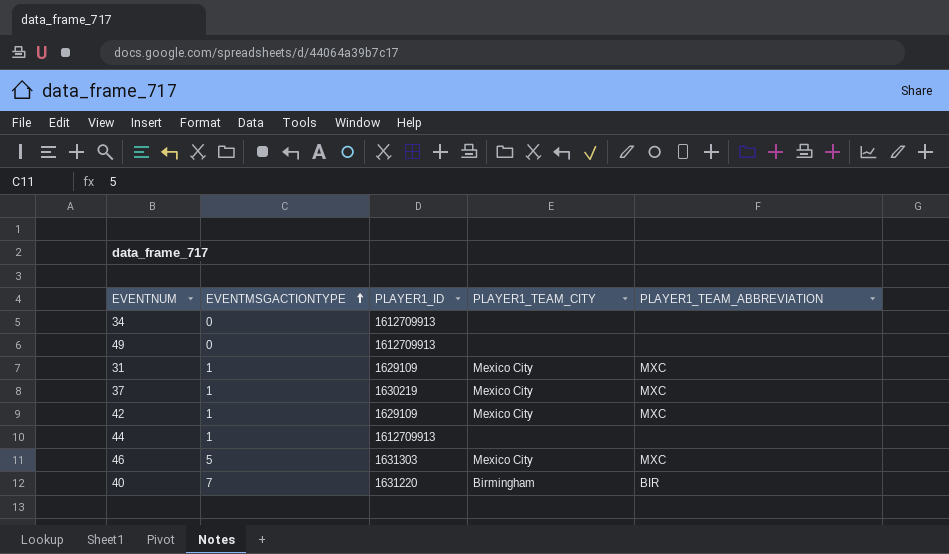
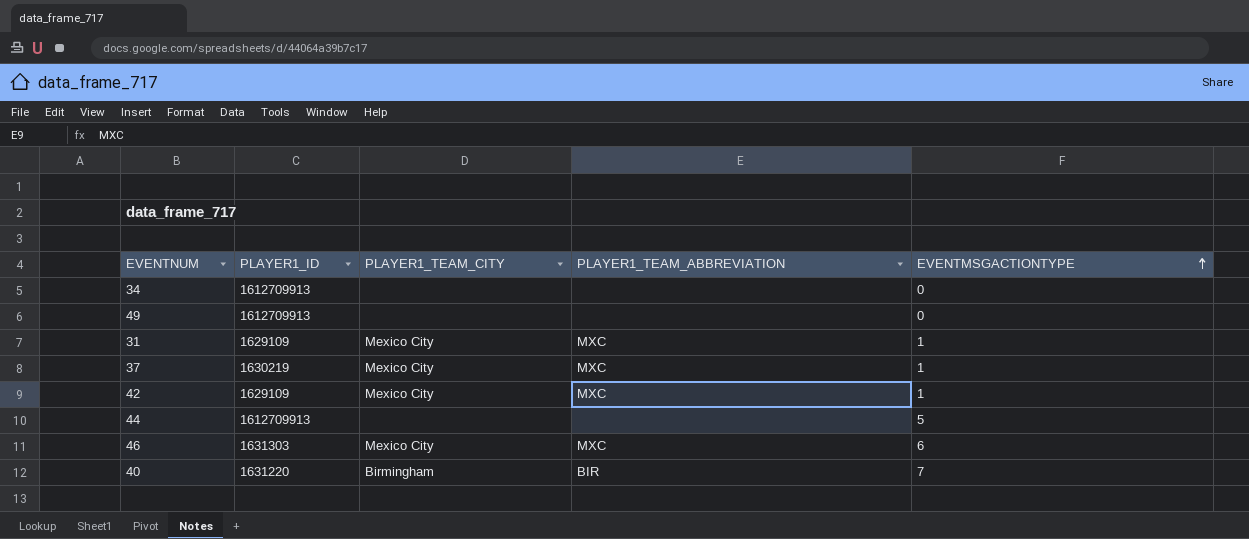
column EVENTMSGACTIONTYPE | position: 2 -> 5
44 | EVENTMSGACTIONTYPE: 1 -> 5
46 | EVENTMSGACTIONTYPE: 5 -> 6

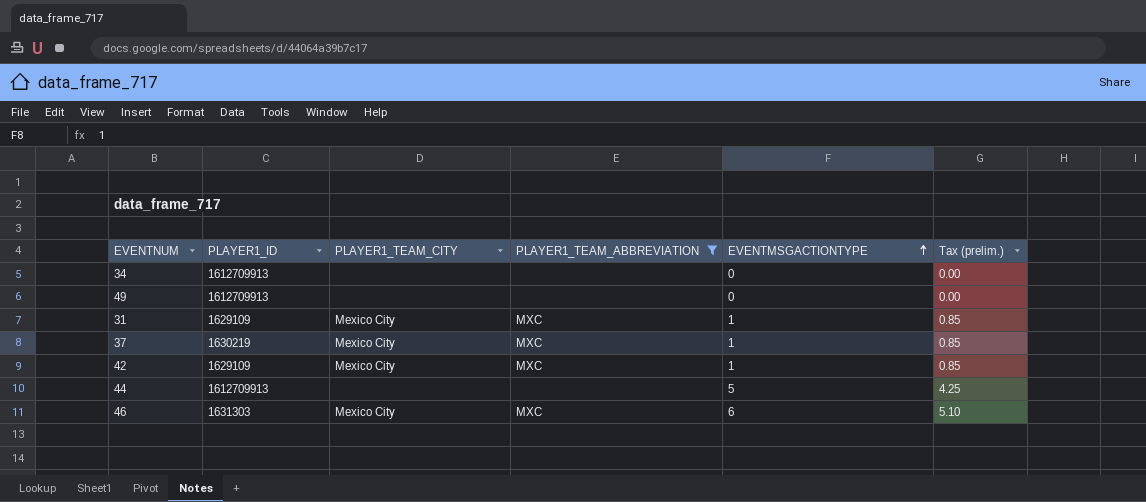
filter: none -> PLAYER1_TEAM_ABBREVIATION != BIR
column Tax (prelim.) | formula: none -> [EVENTMSGACTIONTYPE] * 0.85

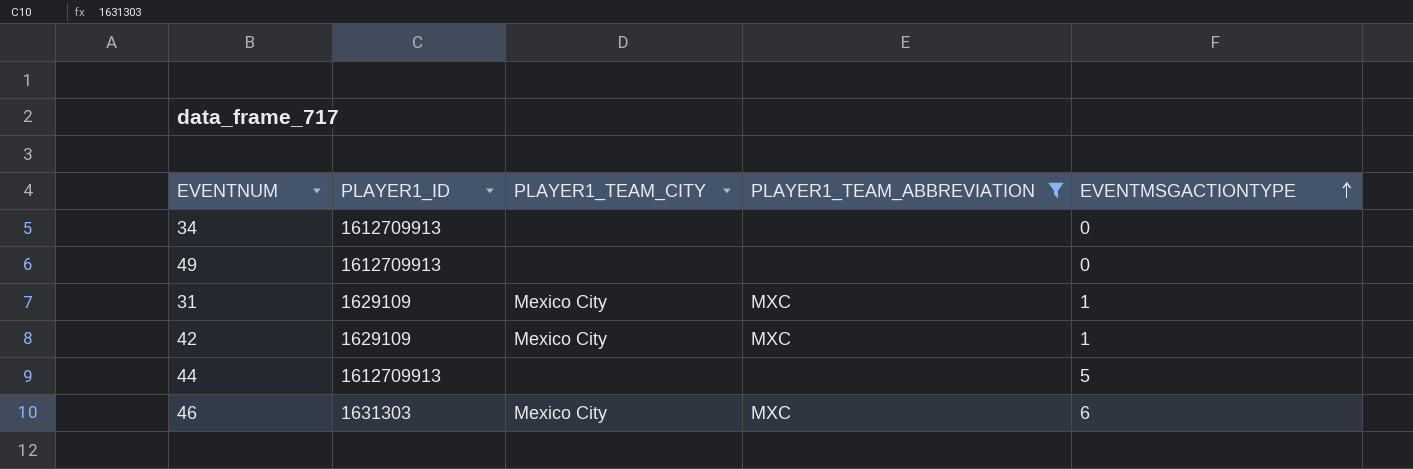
column Tax (prelim.) | formula: [EVENTMSGACTIONTYPE] * 0.85 -> none
row 37: 1630219 | Mexico City | MXC | 1 | 0.85 -> none

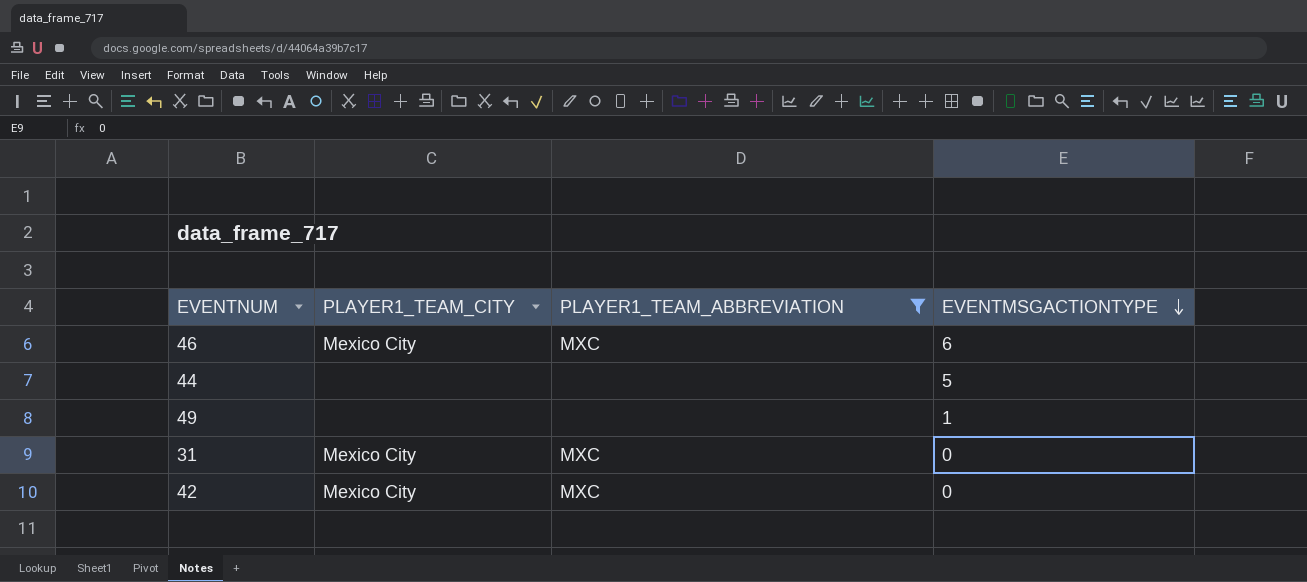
row order: EVENTMSGACTIONTYPE ascending -> EVENTMSGACTIONTYPE descending
column PLAYER1_ID | position: 2 -> none
row 34: 1612709913 | none | none | 0 -> none
49 | EVENTMSGACTIONTYPE: 0 -> 1
31 | EVENTMSGACTIONTYPE: 1 -> 0
42 | EVENTMSGACTIONTYPE: 1 -> 0

